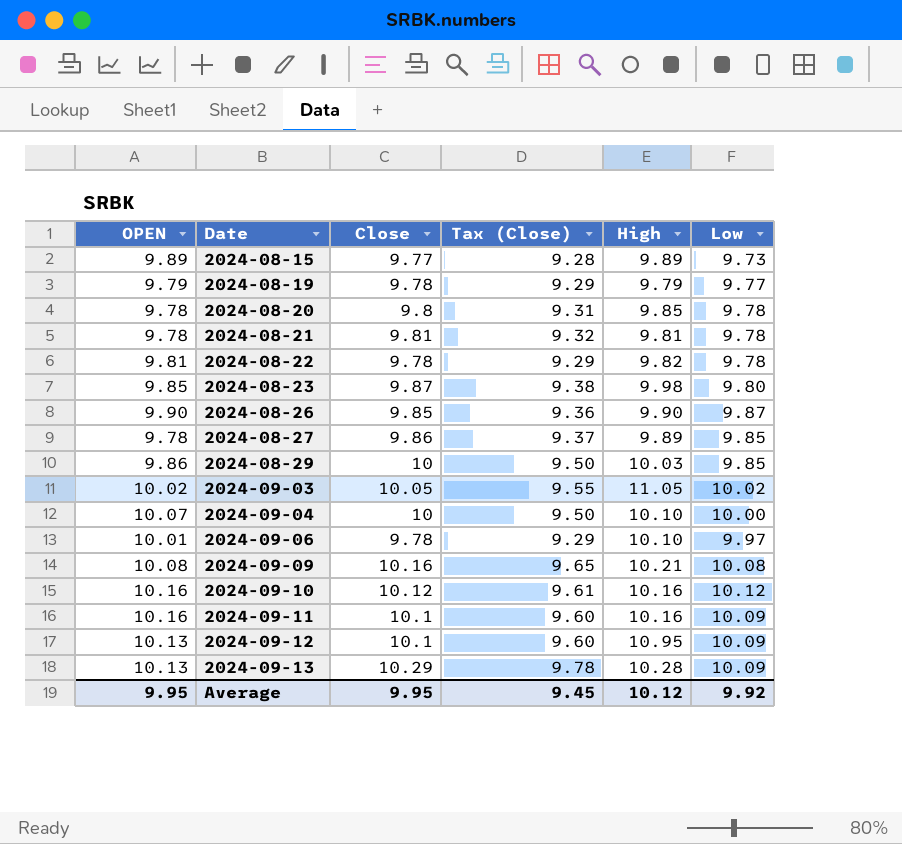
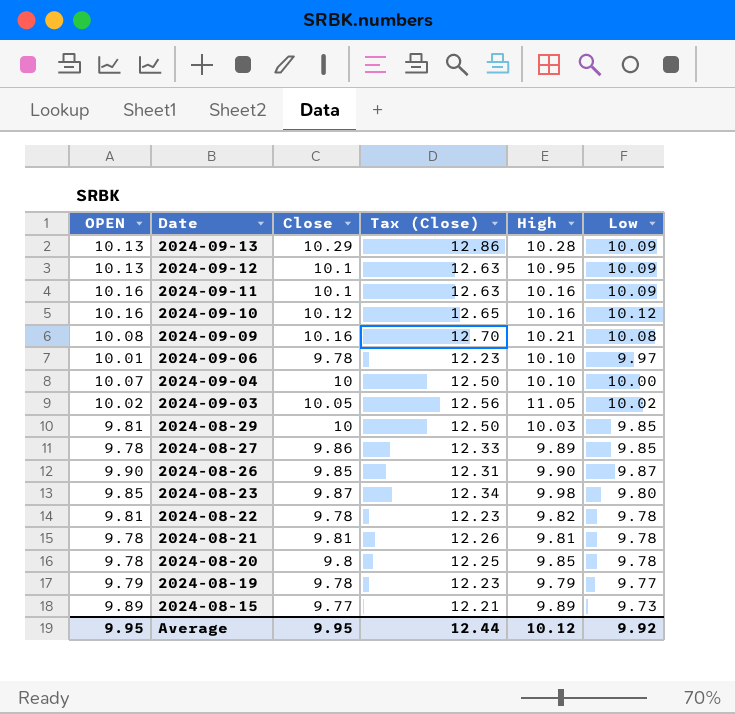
row order: Date ascending -> Date descending
column Tax (Close) | formula: [Close] * 0.95 -> [Close] * 1.25
2024-08-29 | OPEN: 9.86 -> 9.81
Average | Tax (Close): 9.45 -> 12.44

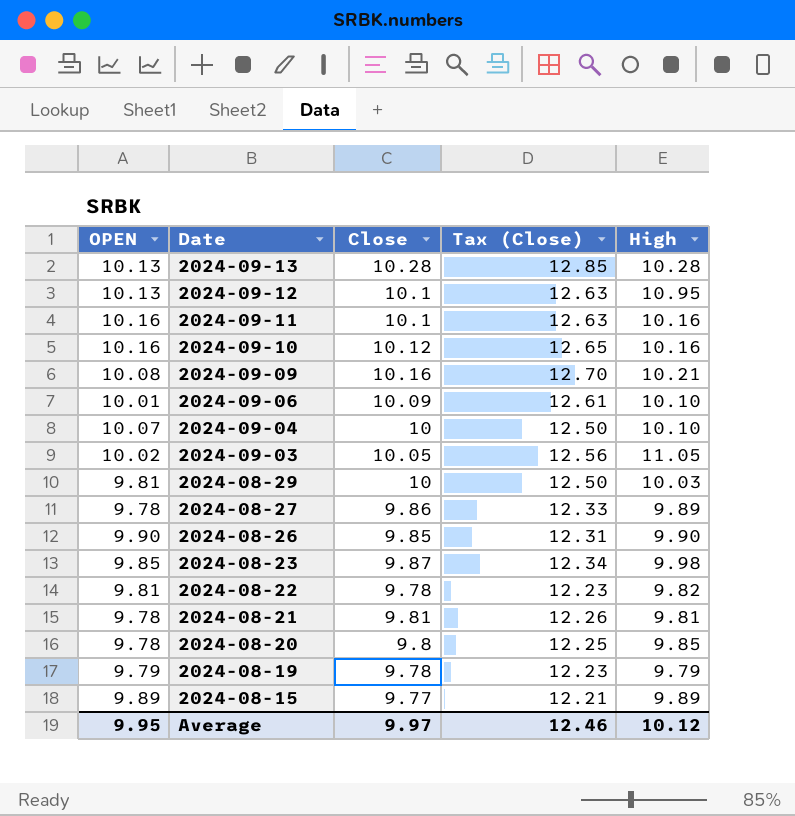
column Low | position: 6 -> none
2024-09-13 | Close: 10.29 -> 10.28
2024-09-13 | Tax (Close): 12.86 -> 12.85
2024-09-06 | Close: 9.78 -> 10.09
2024-09-06 | Tax (Close): 12.23 -> 12.61
Average | Close: 9.95 -> 9.97
Average | Tax (Close): 12.44 -> 12.46

